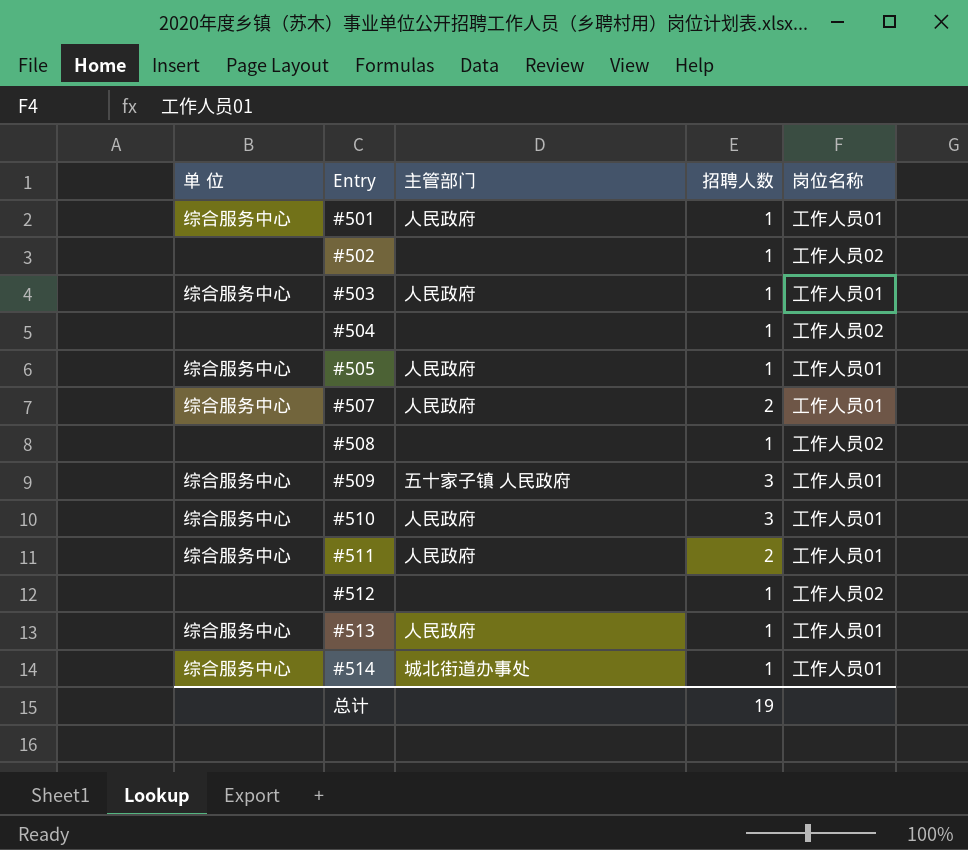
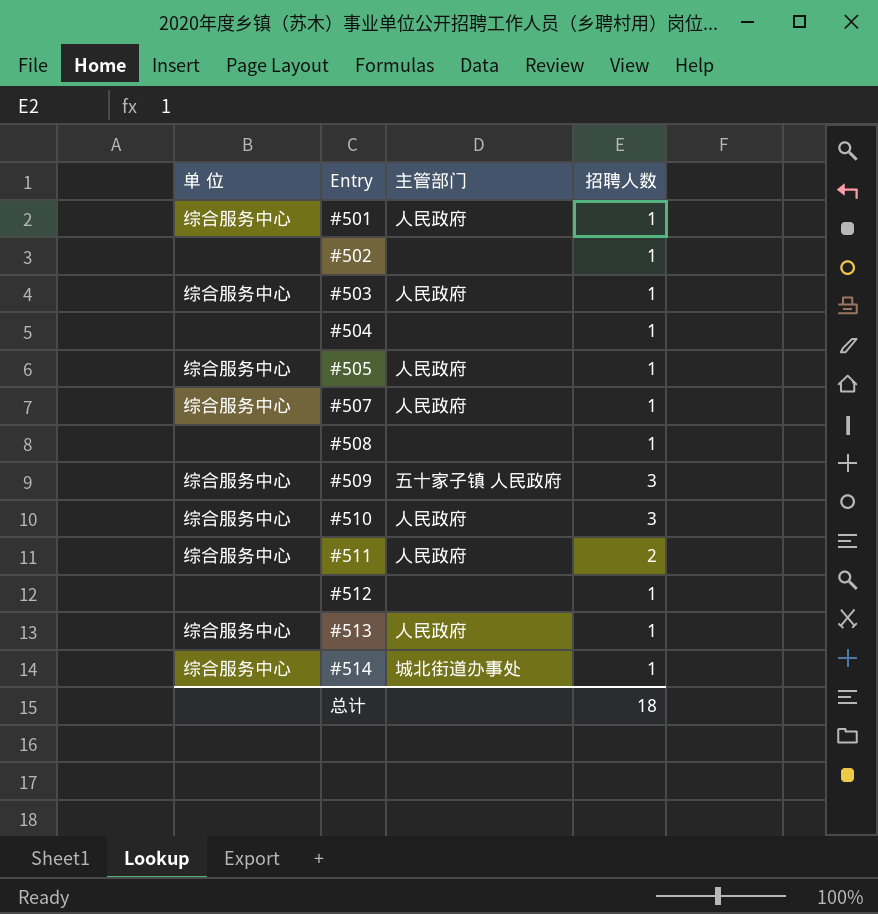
column 岗位名称 | position: 5 -> none
#507 | 招聘人数: 2 -> 1
总计 | 招聘人数: 19 -> 18

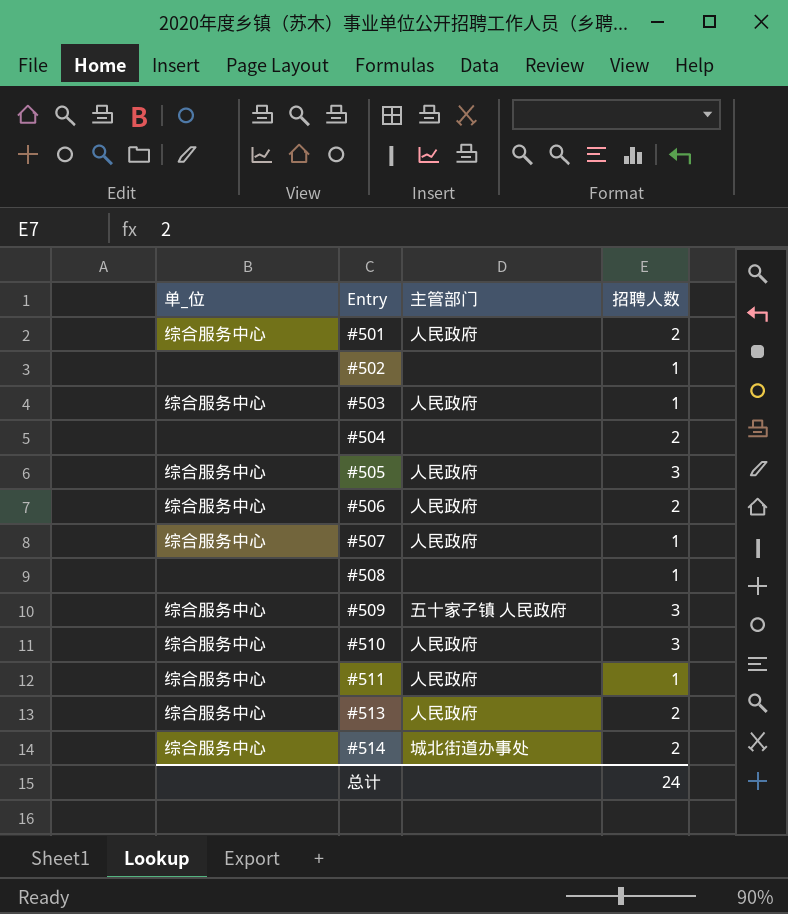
column name: 单 位 -> 单_位
row #512: none | none | 1 -> none
#501 | 招聘人数: 1 -> 2
#504 | 招聘人数: 1 -> 2
#505 | 招聘人数: 1 -> 3
row #506: none -> 综合服务中心 | 人民政府 | 2
#511 | 招聘人数: 2 -> 1
#513 | 招聘人数: 1 -> 2
#514 | 招聘人数: 1 -> 2
总计 | 招聘人数: 18 -> 24

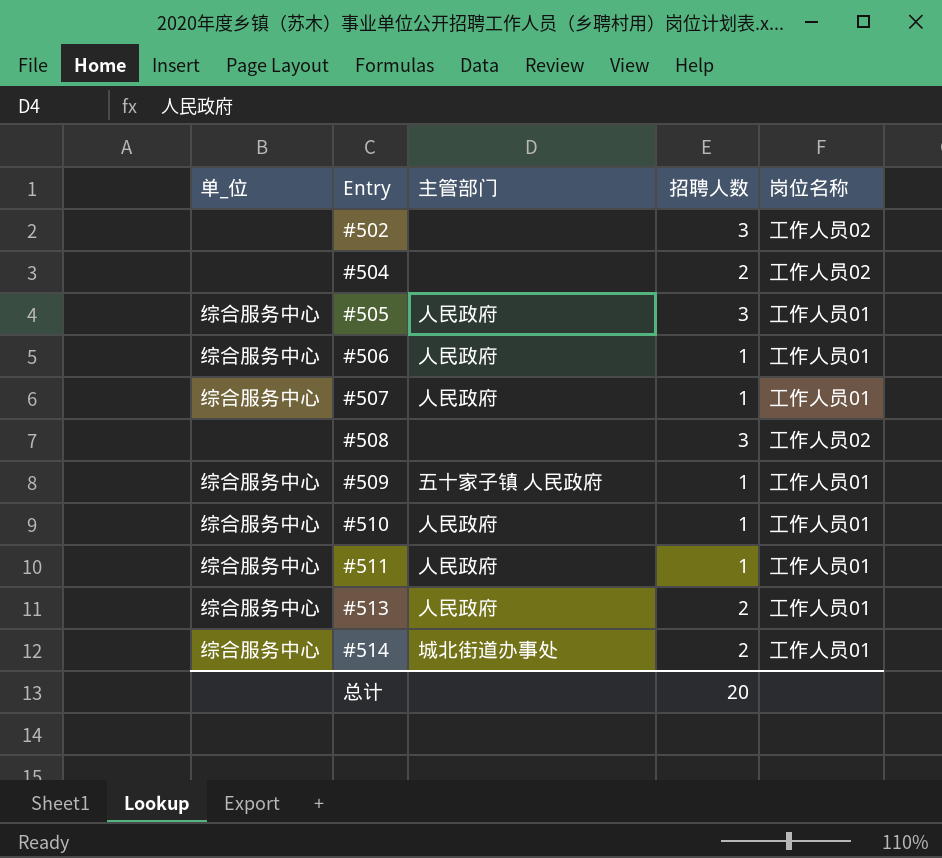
column 岗位名称 | position: none -> 5
row #501: 综合服务中心 | 人民政府 | 2 -> none
row #503: 综合服务中心 | 人民政府 | 1 -> none
#502 | 招聘人数: 1 -> 3
#506 | 招聘人数: 2 -> 1
#508 | 招聘人数: 1 -> 3
#509 | 招聘人数: 3 -> 1
#510 | 招聘人数: 3 -> 1
总计 | 招聘人数: 24 -> 20

